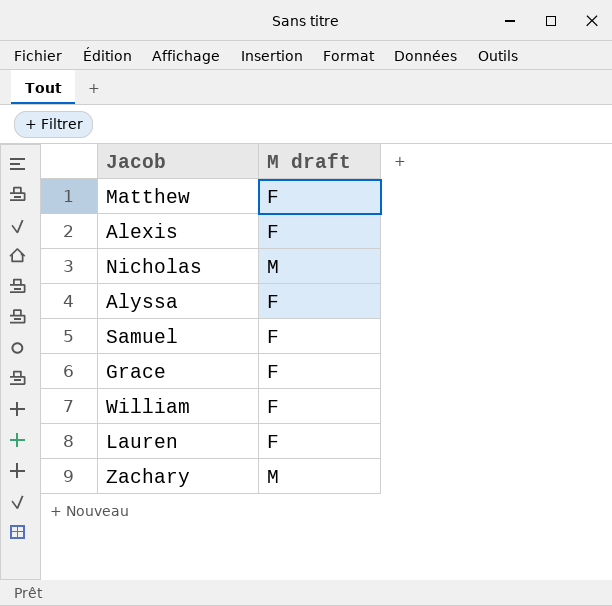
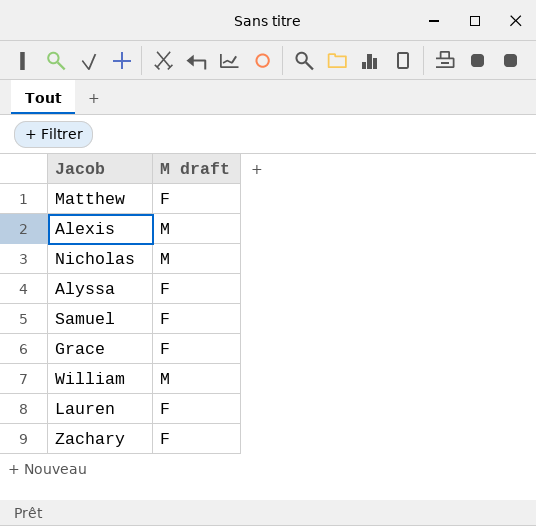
Alexis | M draft: F -> M
William | M draft: F -> M
Zachary | M draft: M -> F

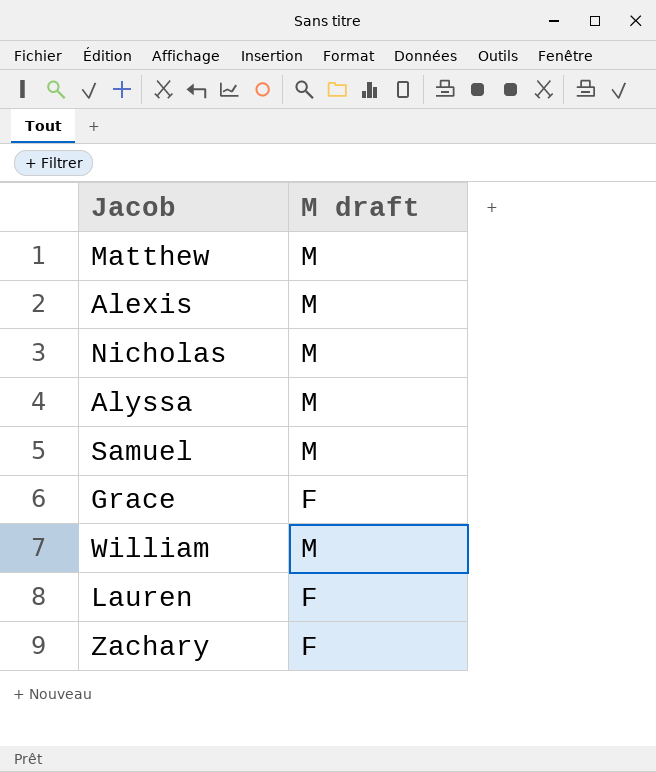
Matthew | M draft: F -> M
Alyssa | M draft: F -> M
Samuel | M draft: F -> M

